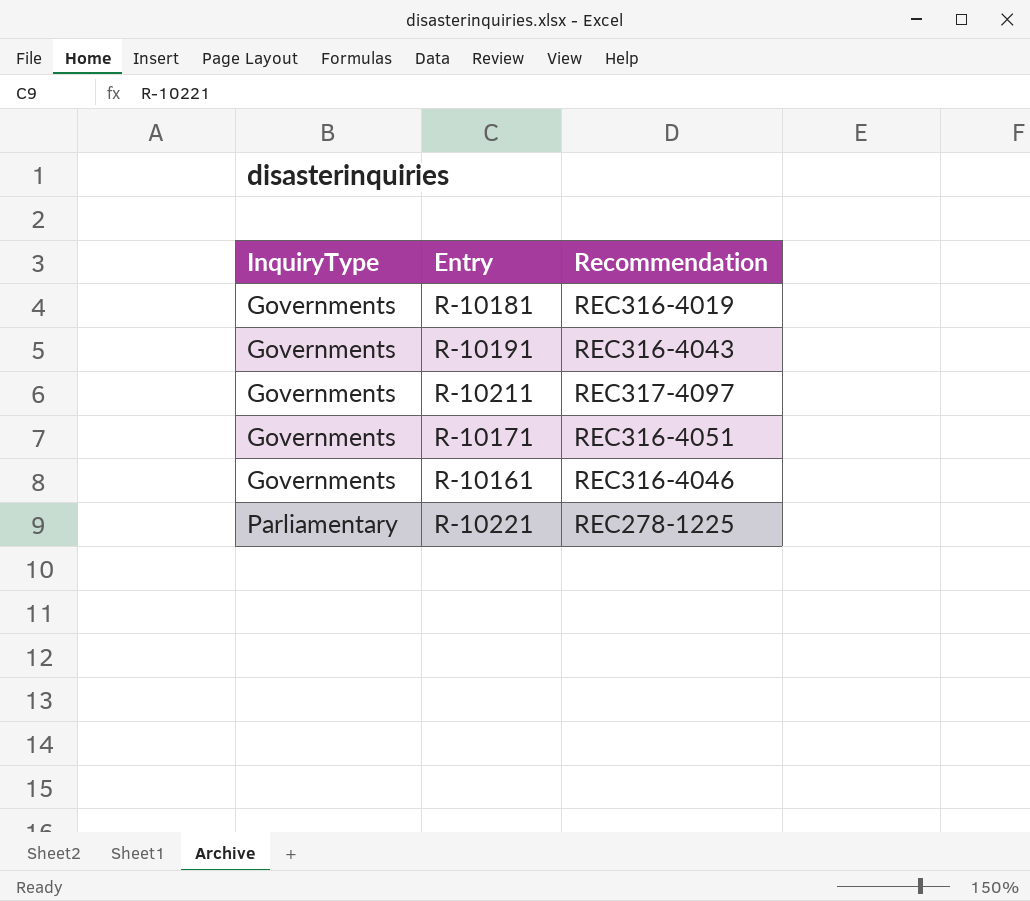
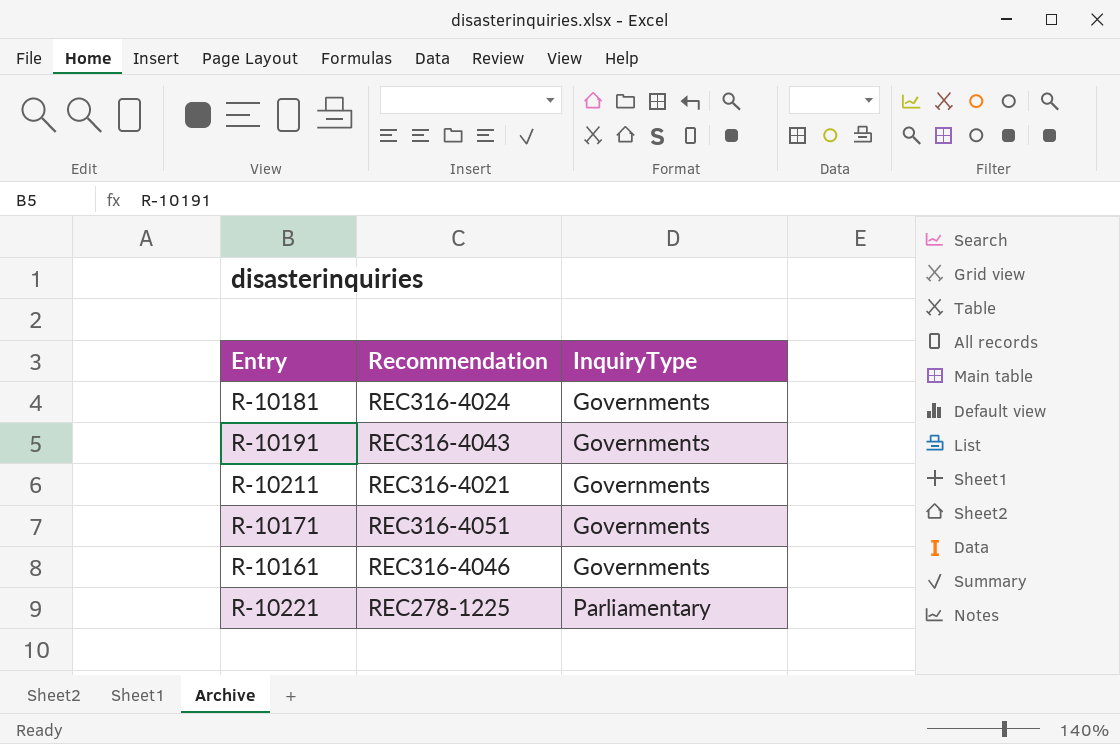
column InquiryType | position: 1 -> 3
R-10181 | Recommendation: REC316-4019 -> REC316-4024
R-10211 | Recommendation: REC317-4097 -> REC316-4021

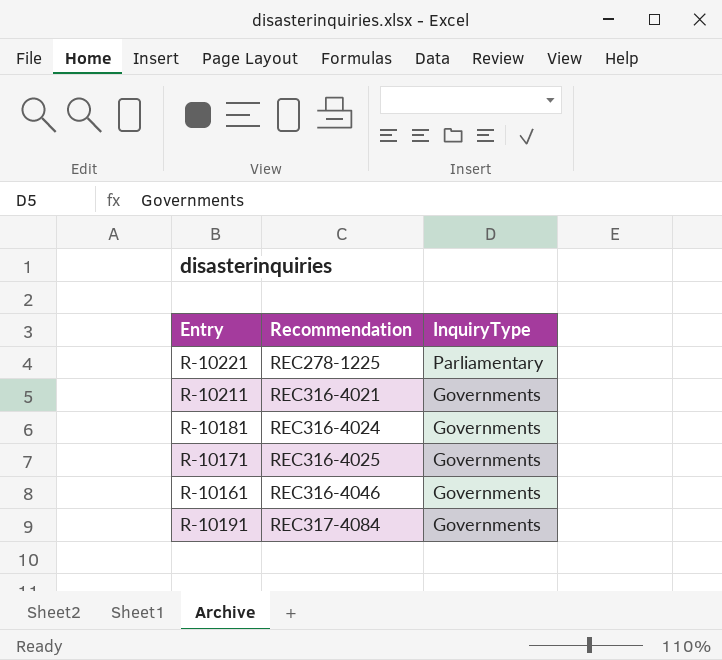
row order: InquiryType ascending -> Recommendation ascending
R-10171 | Recommendation: REC316-4051 -> REC316-4025
R-10191 | Recommendation: REC316-4043 -> REC317-4084

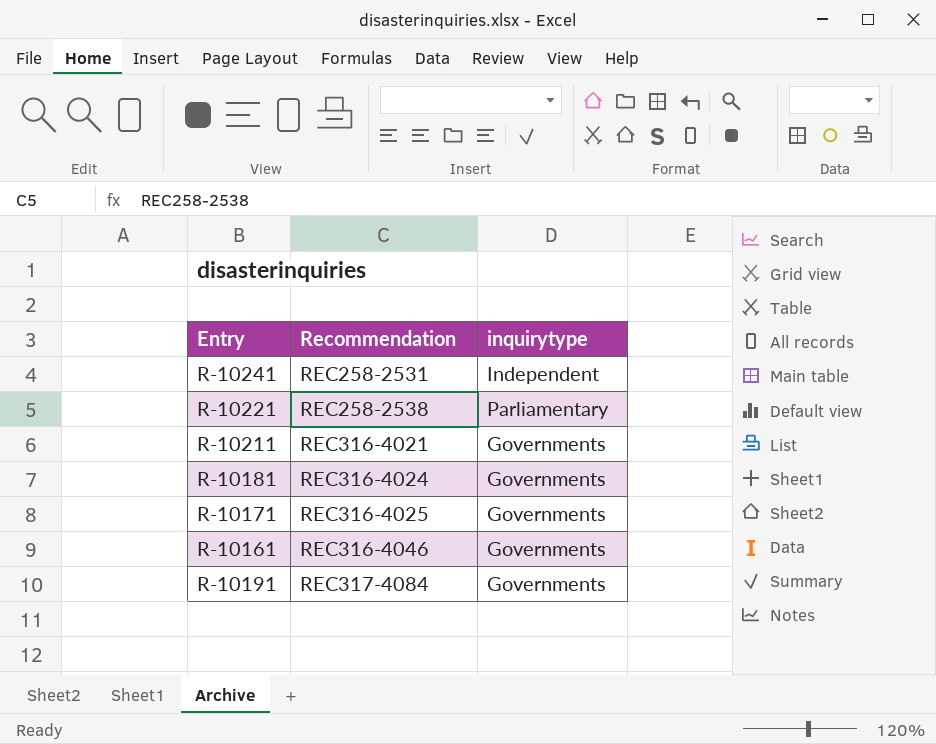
column name: InquiryType -> inquirytype
row R-10241: none -> REC258-2531 | Independent
R-10221 | Recommendation: REC278-1225 -> REC258-2538

